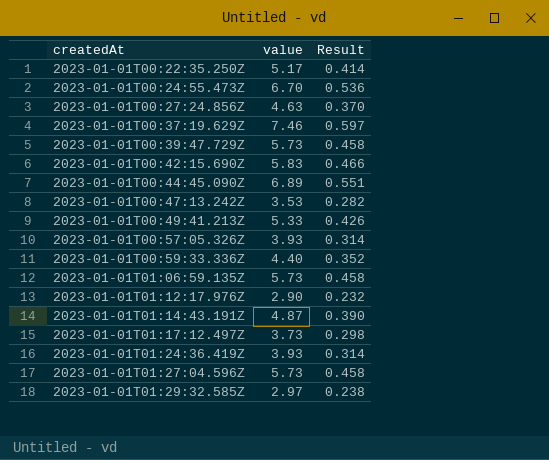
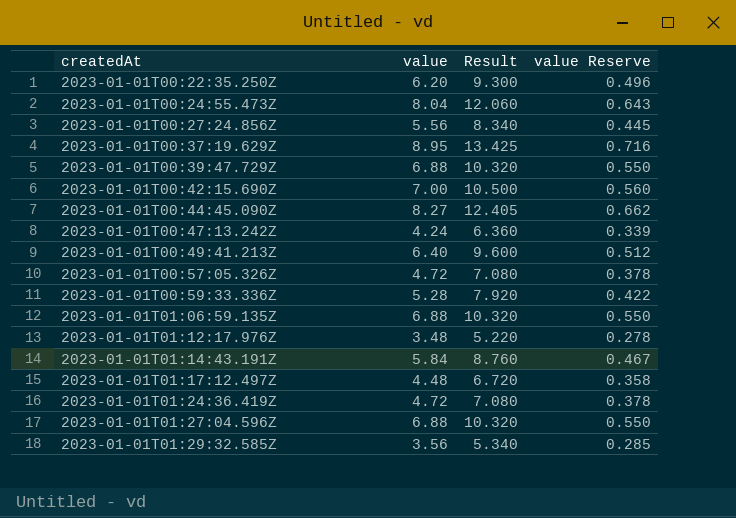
column Result | formula: [value] * 0.08 -> [value] * 1.5
column value Reserve | formula: none -> [value] * 0.08
2023-01-01T00:22:35.250Z | value: 5.17 -> 6.20
2023-01-01T00:24:55.473Z | value: 6.70 -> 8.04
2023-01-01T00:27:24.856Z | value: 4.63 -> 5.56
2023-01-01T00:37:19.629Z | value: 7.46 -> 8.95
2023-01-01T00:39:47.729Z | value: 5.73 -> 6.88
2023-01-01T00:42:15.690Z | value: 5.83 -> 7.00
2023-01-01T00:44:45.090Z | value: 6.89 -> 8.27
2023-01-01T00:47:13.242Z | value: 3.53 -> 4.24
2023-01-01T00:49:41.213Z | value: 5.33 -> 6.40
2023-01-01T00:57:05.326Z | value: 3.93 -> 4.72
2023-01-01T00:59:33.336Z | value: 4.40 -> 5.28
2023-01-01T01:06:59.135Z | value: 5.73 -> 6.88
2023-01-01T01:12:17.976Z | value: 2.90 -> 3.48
2023-01-01T01:14:43.191Z | value: 4.87 -> 5.84
2023-01-01T01:17:12.497Z | value: 3.73 -> 4.48
2023-01-01T01:24:36.419Z | value: 3.93 -> 4.72
2023-01-01T01:27:04.596Z | value: 5.73 -> 6.88
2023-01-01T01:29:32.585Z | value: 2.97 -> 3.56

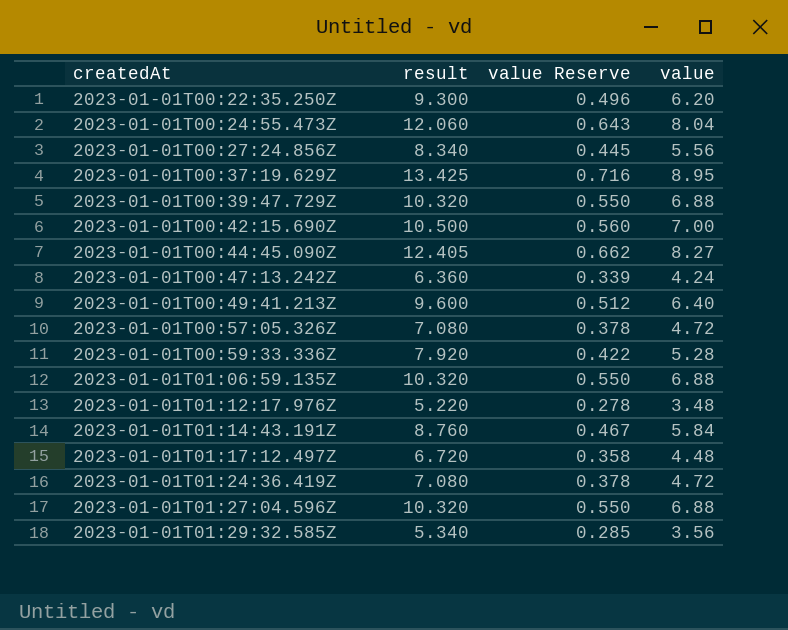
column name: Result -> result
column value | position: 2 -> 4

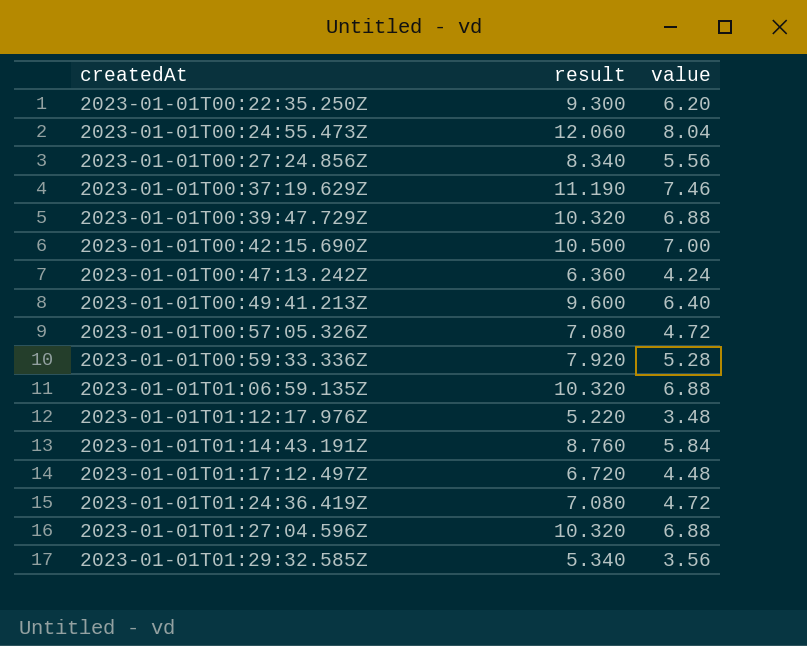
column value Reserve | formula: [value] * 0.08 -> none
row 2023-01-01T00:44:45.090Z: 12.405 | 0.662 | 8.27 -> none
2023-01-01T00:37:19.629Z | result: 13.425 -> 11.190
2023-01-01T00:37:19.629Z | value: 8.95 -> 7.46

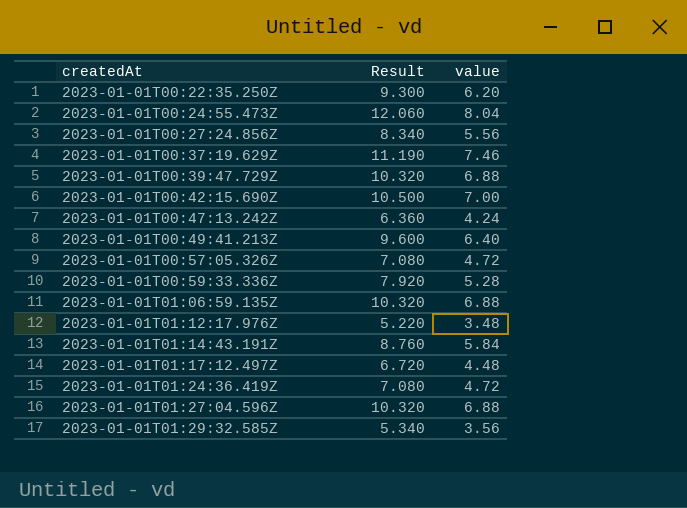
column name: result -> Result

